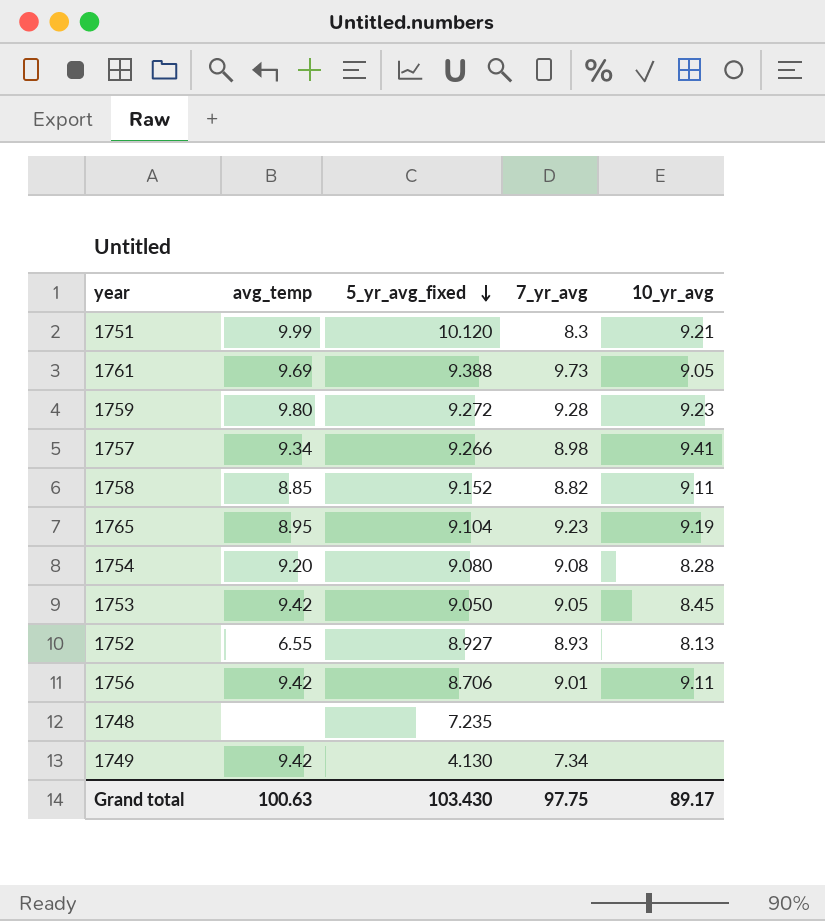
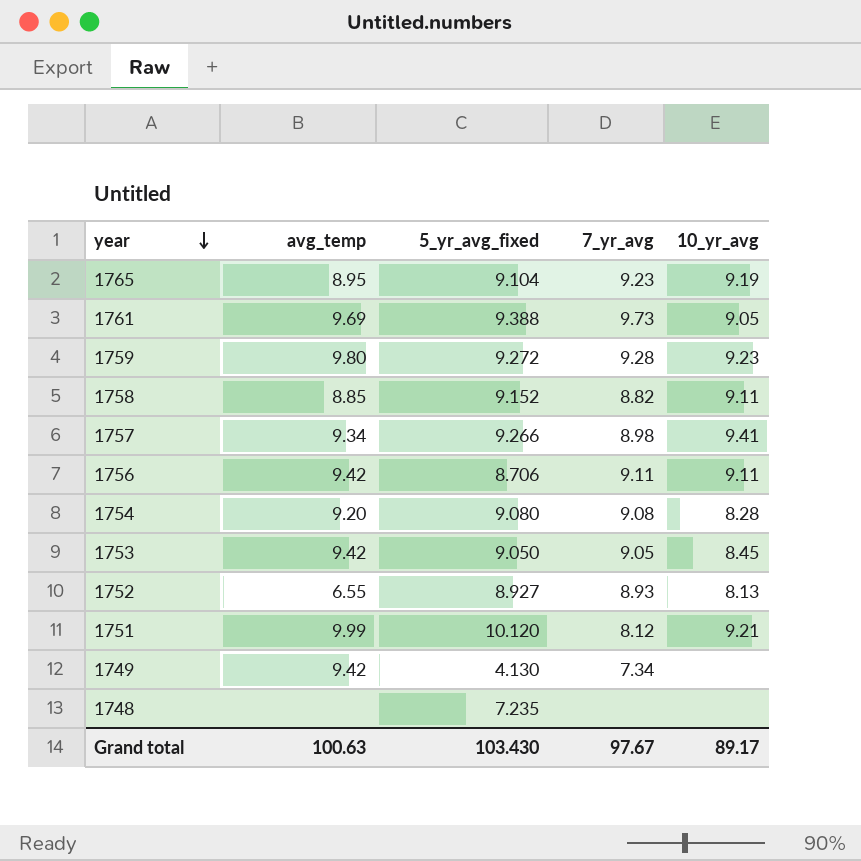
row order: 5_yr_avg_fixed descending -> year descending
1756 | 7_yr_avg: 9.01 -> 9.11
1751 | 7_yr_avg: 8.3 -> 8.12
Grand total | 7_yr_avg: 97.75 -> 97.67

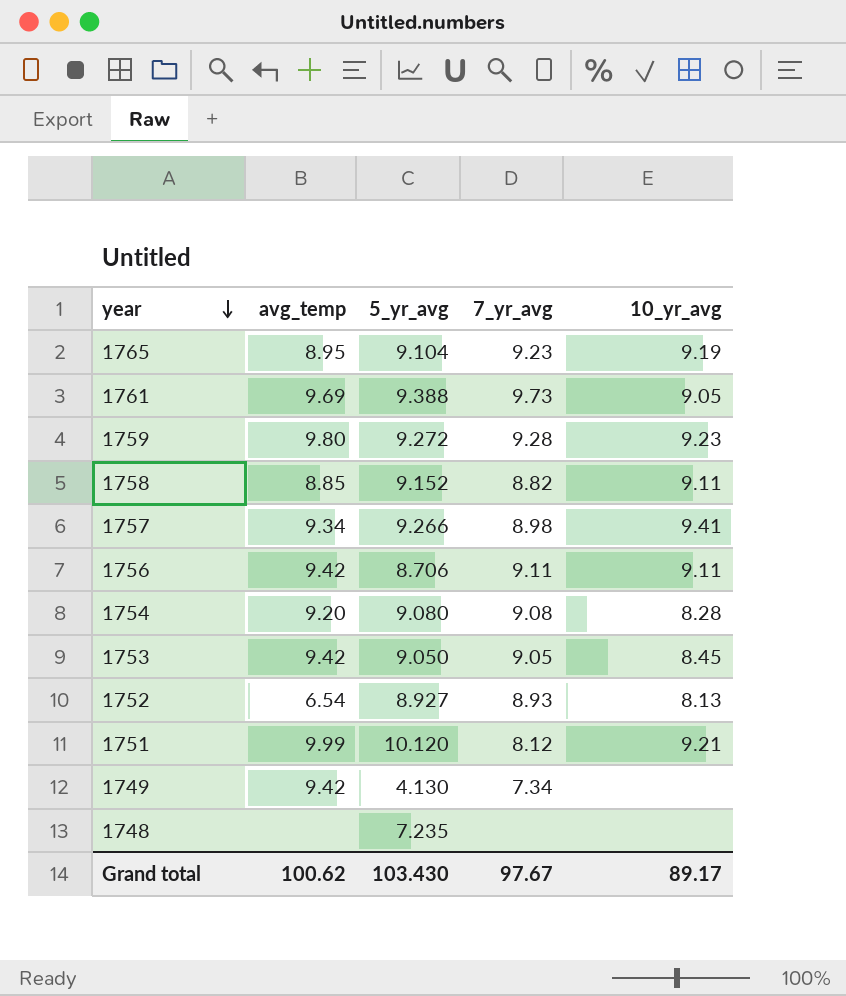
column name: 5_yr_avg_fixed -> 5_yr_avg
1752 | avg_temp: 6.55 -> 6.54
Grand total | avg_temp: 100.63 -> 100.62

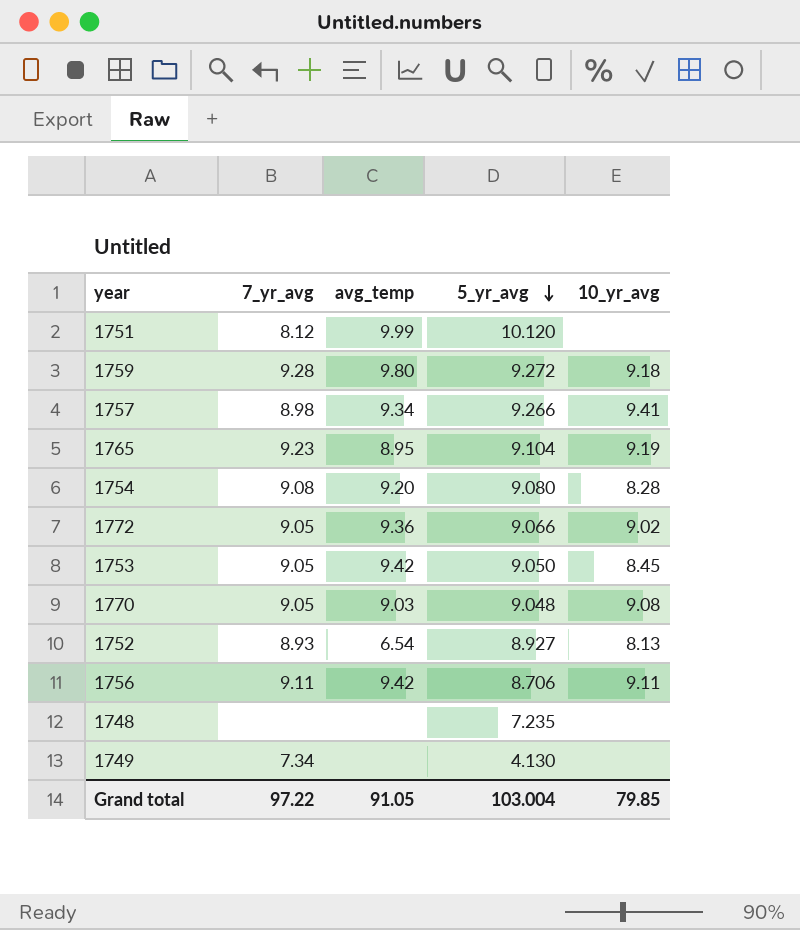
row order: year descending -> 5_yr_avg descending
column 7_yr_avg | position: 4 -> 2
row 1761: 9.69 | 9.388 | 9.73 | 9.05 -> none
row 1758: 8.85 | 9.152 | 8.82 | 9.11 -> none
1751 | 10_yr_avg: 9.21 -> none
1759 | 10_yr_avg: 9.23 -> 9.18
row 1772: none -> 9.05 | 9.36 | 9.066 | 9.02
row 1770: none -> 9.05 | 9.03 | 9.048 | 9.08
1749 | avg_temp: 9.42 -> none
Grand total | 7_yr_avg: 97.67 -> 97.22
Grand total | avg_temp: 100.62 -> 91.05
Grand total | 5_yr_avg: 103.430 -> 103.004
Grand total | 10_yr_avg: 89.17 -> 79.85

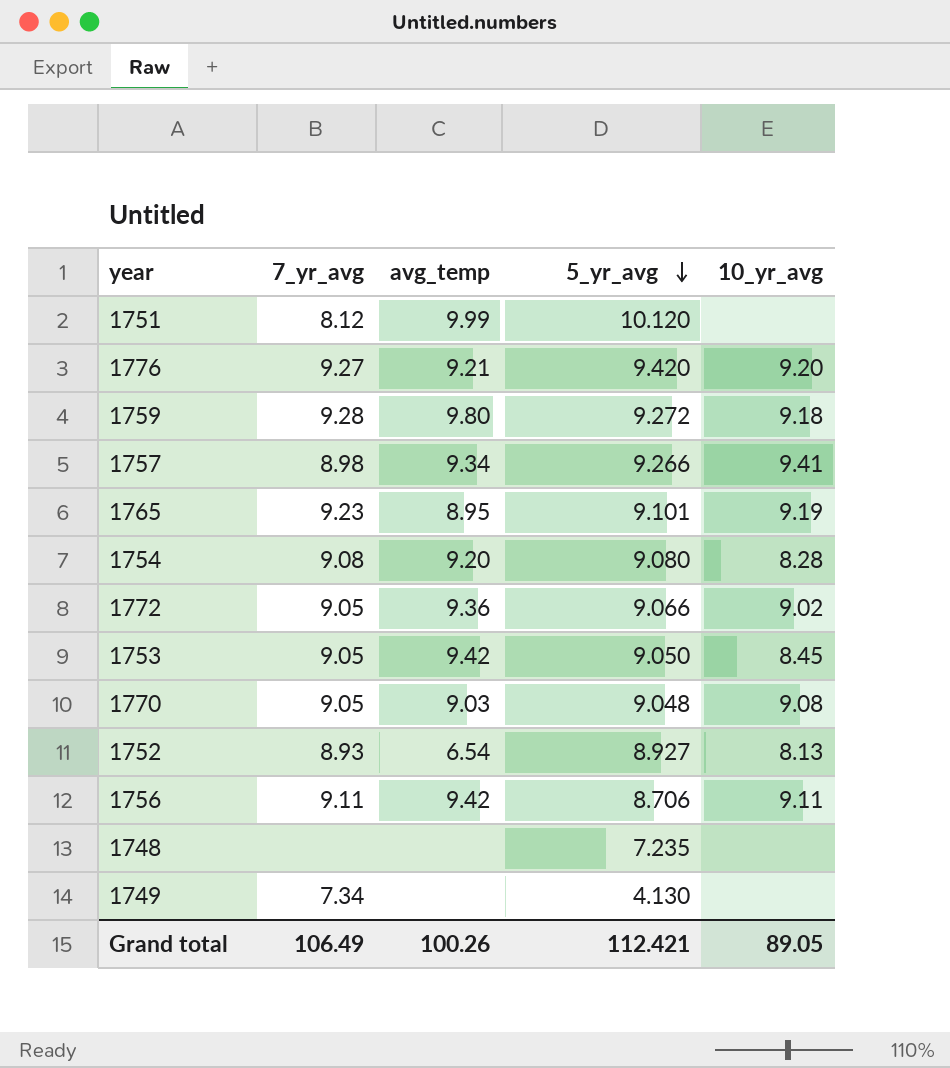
row 1776: none -> 9.27 | 9.21 | 9.420 | 9.20
1765 | 5_yr_avg: 9.104 -> 9.101
Grand total | 7_yr_avg: 97.22 -> 106.49
Grand total | avg_temp: 91.05 -> 100.26
Grand total | 5_yr_avg: 103.004 -> 112.421
Grand total | 10_yr_avg: 79.85 -> 89.05

